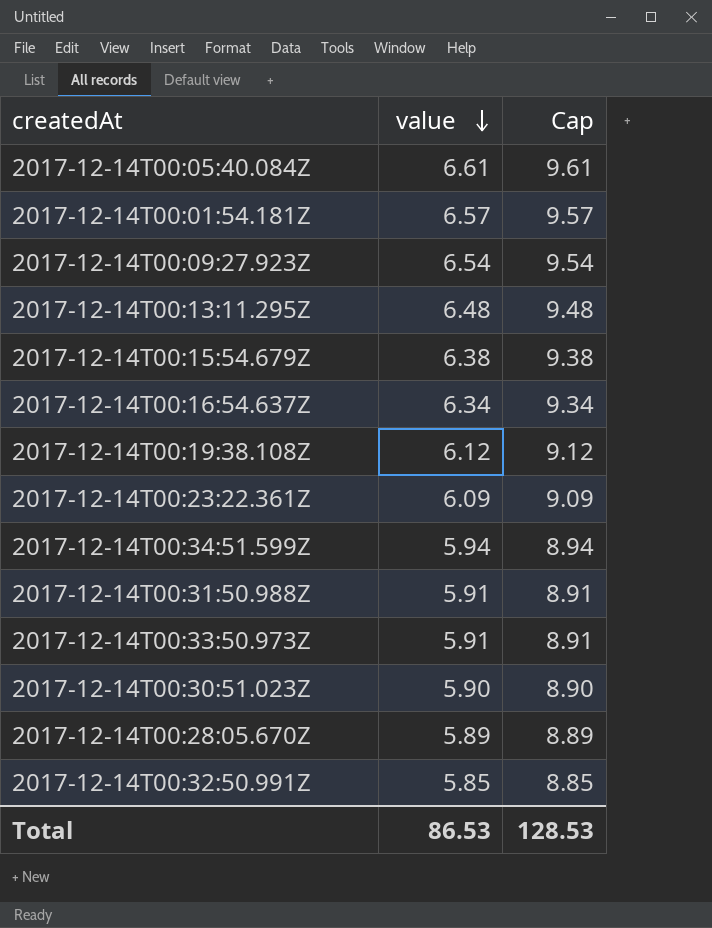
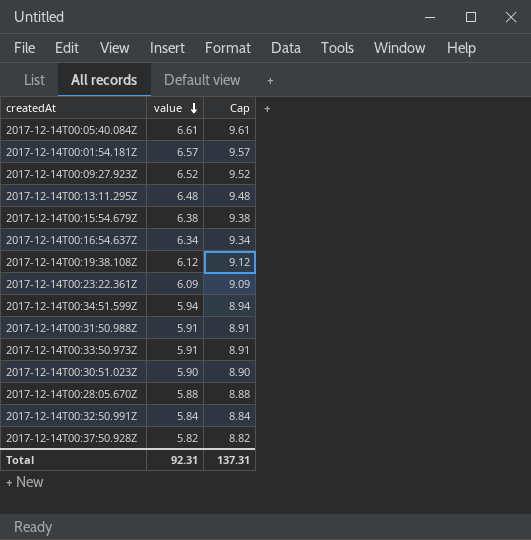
2017-12-14T00:09:27.923Z | value: 6.54 -> 6.52
2017-12-14T00:09:27.923Z | Cap: 9.54 -> 9.52
2017-12-14T00:28:05.670Z | value: 5.89 -> 5.88
2017-12-14T00:28:05.670Z | Cap: 8.89 -> 8.88
2017-12-14T00:32:50.991Z | value: 5.85 -> 5.84
2017-12-14T00:32:50.991Z | Cap: 8.85 -> 8.84
row 2017-12-14T00:37:50.928Z: none -> 5.82 | 8.82
Total | value: 86.53 -> 92.31
Total | Cap: 128.53 -> 137.31

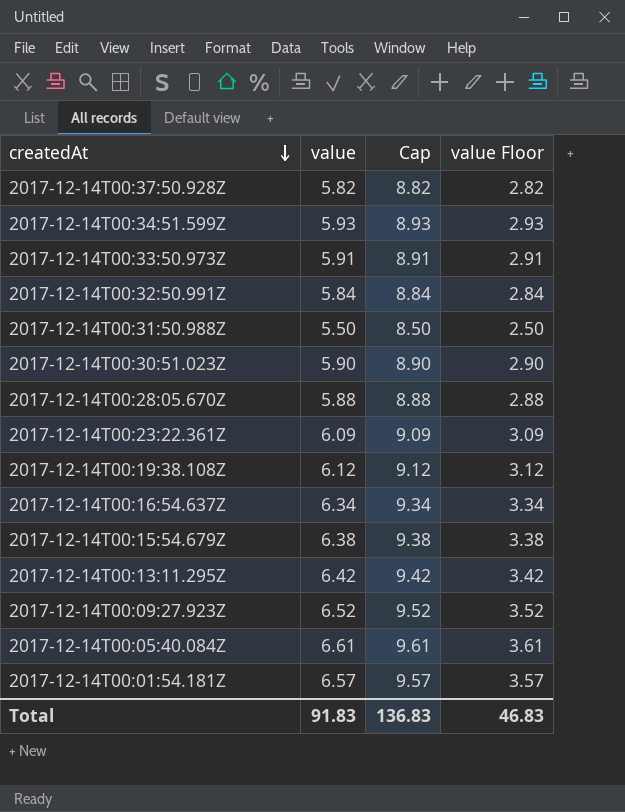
row order: value descending -> createdAt descending
column value Floor | formula: none -> [value] - 3
2017-12-14T00:34:51.599Z | value: 5.94 -> 5.93
2017-12-14T00:34:51.599Z | Cap: 8.94 -> 8.93
2017-12-14T00:31:50.988Z | value: 5.91 -> 5.50
2017-12-14T00:31:50.988Z | Cap: 8.91 -> 8.50
2017-12-14T00:13:11.295Z | value: 6.48 -> 6.42
2017-12-14T00:13:11.295Z | Cap: 9.48 -> 9.42
Total | value: 92.31 -> 91.83
Total | Cap: 137.31 -> 136.83

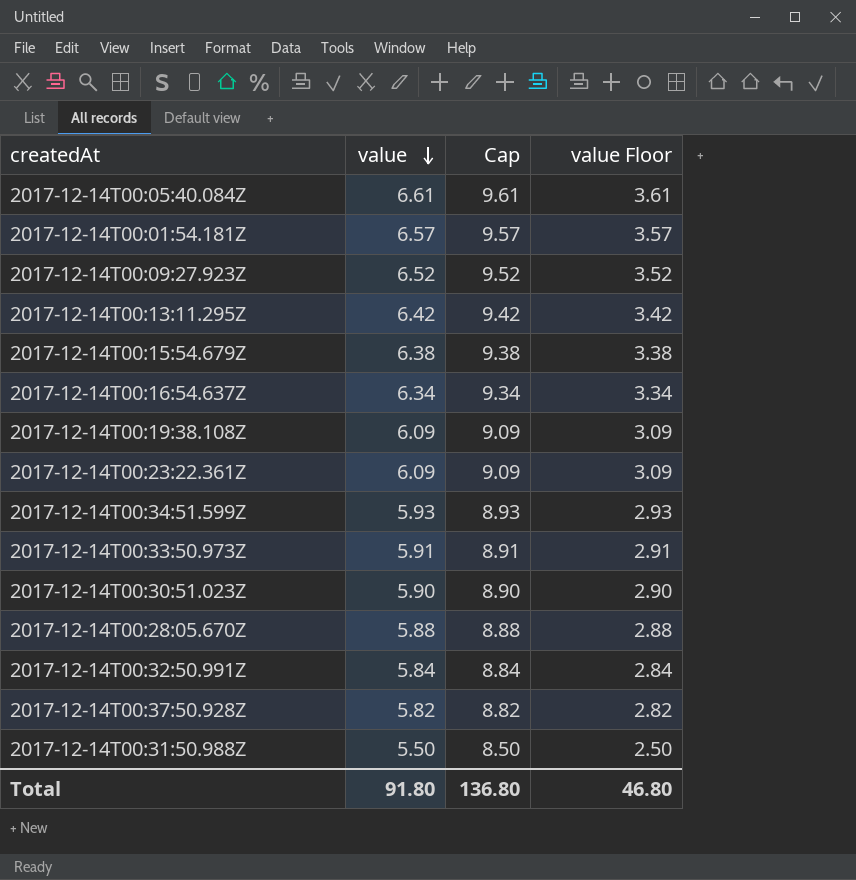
row order: createdAt descending -> value descending
2017-12-14T00:19:38.108Z | value: 6.12 -> 6.09
2017-12-14T00:19:38.108Z | Cap: 9.12 -> 9.09
2017-12-14T00:19:38.108Z | value Floor: 3.12 -> 3.09
Total | value: 91.83 -> 91.80
Total | Cap: 136.83 -> 136.80
Total | value Floor: 46.83 -> 46.80

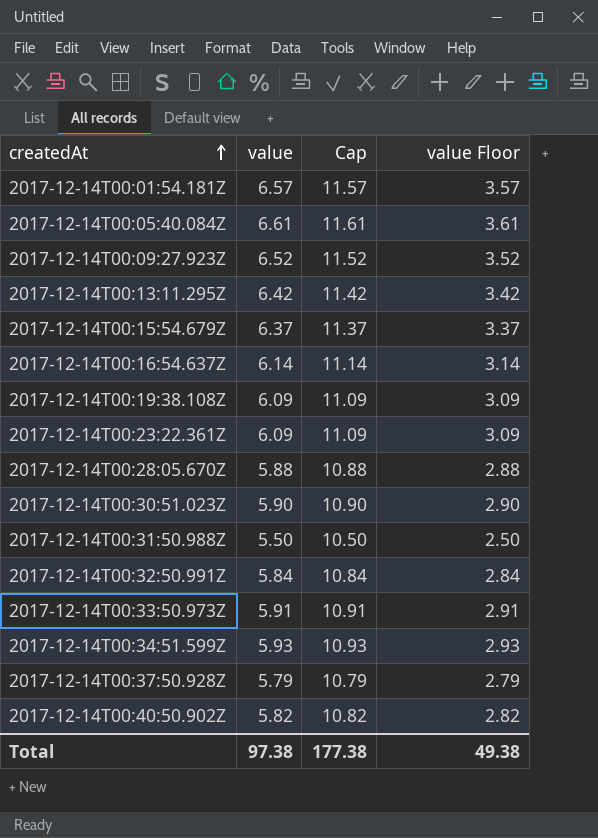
row order: value descending -> createdAt ascending
column Cap | formula: [value] + 3 -> [value] + 5
2017-12-14T00:15:54.679Z | value: 6.38 -> 6.37
2017-12-14T00:15:54.679Z | value Floor: 3.38 -> 3.37
2017-12-14T00:16:54.637Z | value: 6.34 -> 6.14
2017-12-14T00:16:54.637Z | value Floor: 3.34 -> 3.14
2017-12-14T00:37:50.928Z | value: 5.82 -> 5.79
2017-12-14T00:37:50.928Z | value Floor: 2.82 -> 2.79
row 2017-12-14T00:40:50.902Z: none -> 5.82 | 10.82 | 2.82
Total | value: 91.80 -> 97.38
Total | Cap: 136.80 -> 177.38
Total | value Floor: 46.80 -> 49.38

